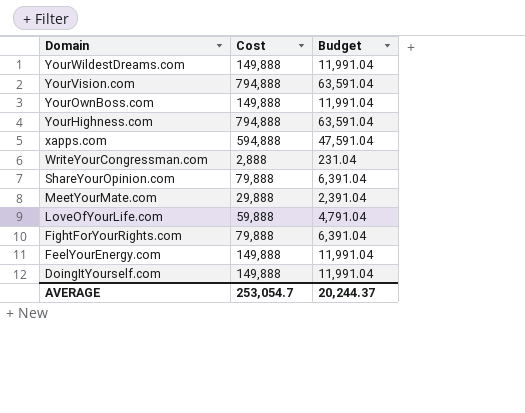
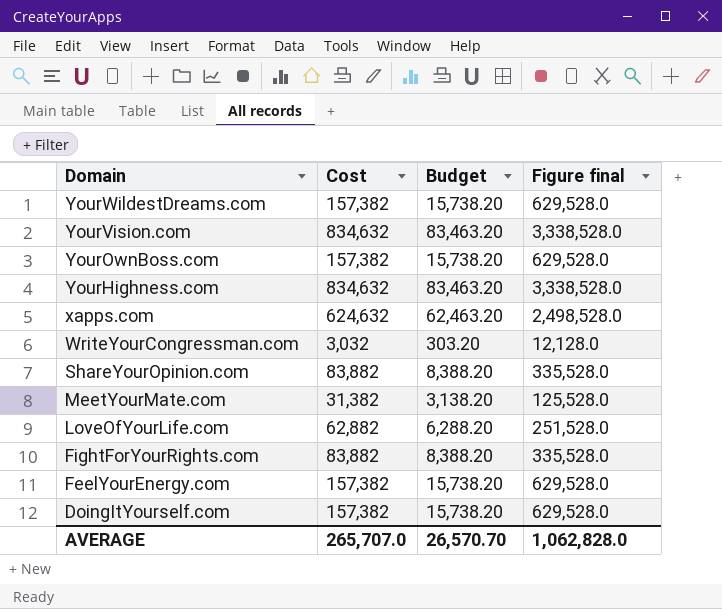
column Budget | formula: [Cost] * 0.08 -> [Cost] * 0.1
column Figure final | formula: none -> [Cost] * 4
YourWildestDreams.com | Cost: 149,888 -> 157,382
YourVision.com | Cost: 794,888 -> 834,632
YourOwnBoss.com | Cost: 149,888 -> 157,382
YourHighness.com | Cost: 794,888 -> 834,632
xapps.com | Cost: 594,888 -> 624,632
WriteYourCongressman.com | Cost: 2,888 -> 3,032
ShareYourOpinion.com | Cost: 79,888 -> 83,882
MeetYourMate.com | Cost: 29,888 -> 31,382
LoveOfYourLife.com | Cost: 59,888 -> 62,882
FightForYourRights.com | Cost: 79,888 -> 83,882
FeelYourEnergy.com | Cost: 149,888 -> 157,382
DoingItYourself.com | Cost: 149,888 -> 157,382
AVERAGE | Cost: 253,054.7 -> 265,707.0
AVERAGE | Budget: 20,244.37 -> 26,570.70

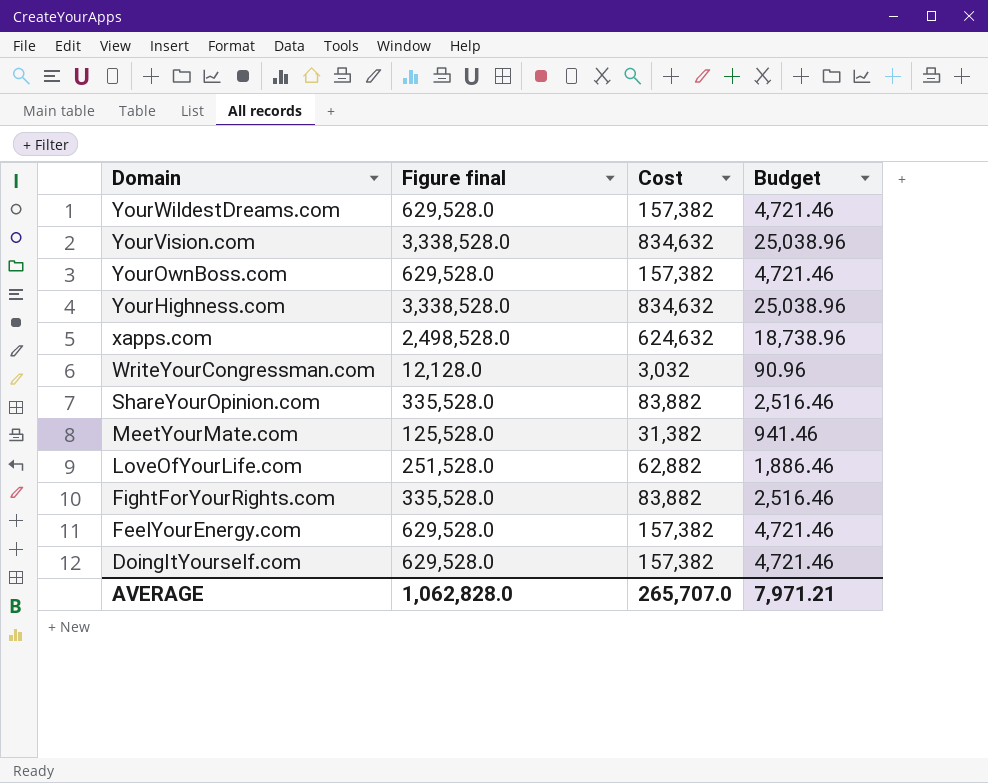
column Figure final | position: 4 -> 2
column Budget | formula: [Cost] * 0.1 -> [Cost] * 0.03
AVERAGE | Budget: 26,570.70 -> 7,971.21

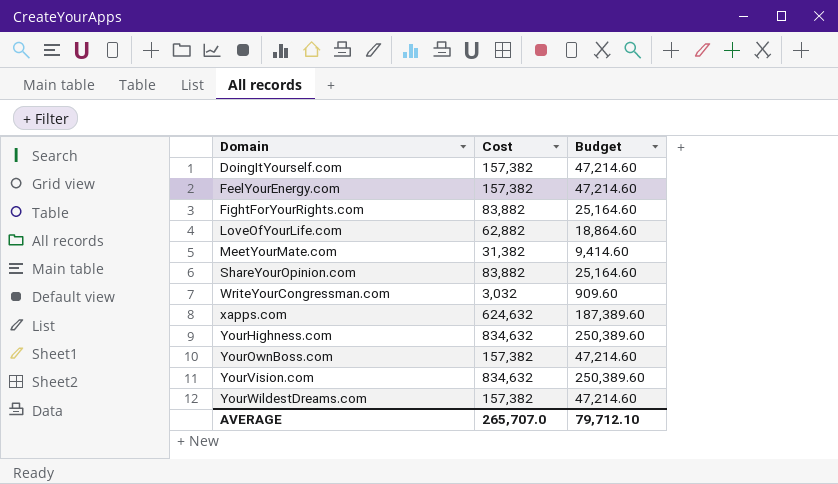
row order: Domain descending -> Domain ascending
column Figure final | formula: [Cost] * 4 -> none
column Budget | formula: [Cost] * 0.03 -> [Cost] * 0.3
AVERAGE | Budget: 7,971.21 -> 79,712.10

